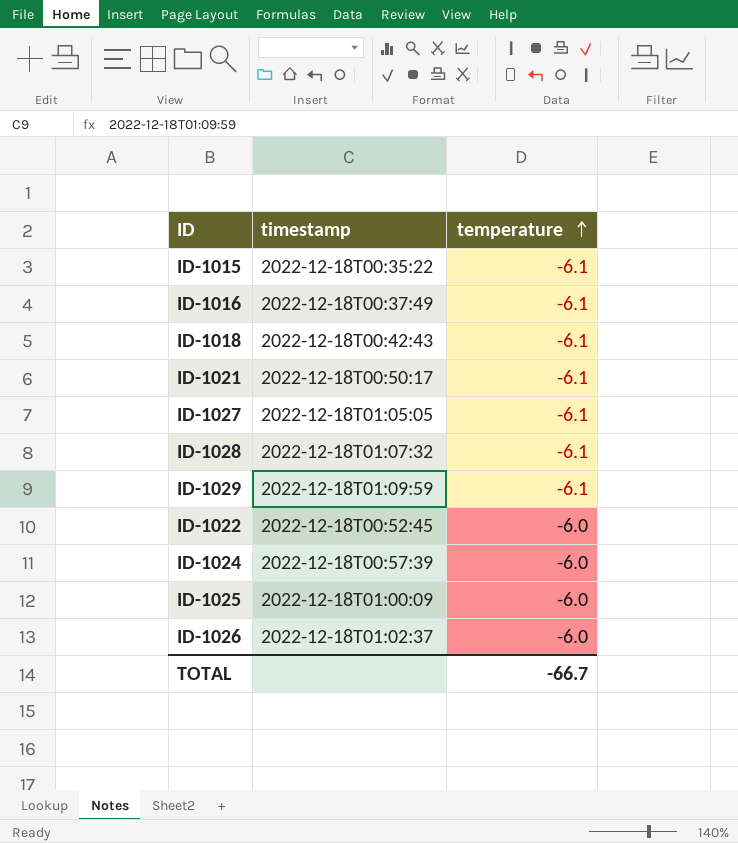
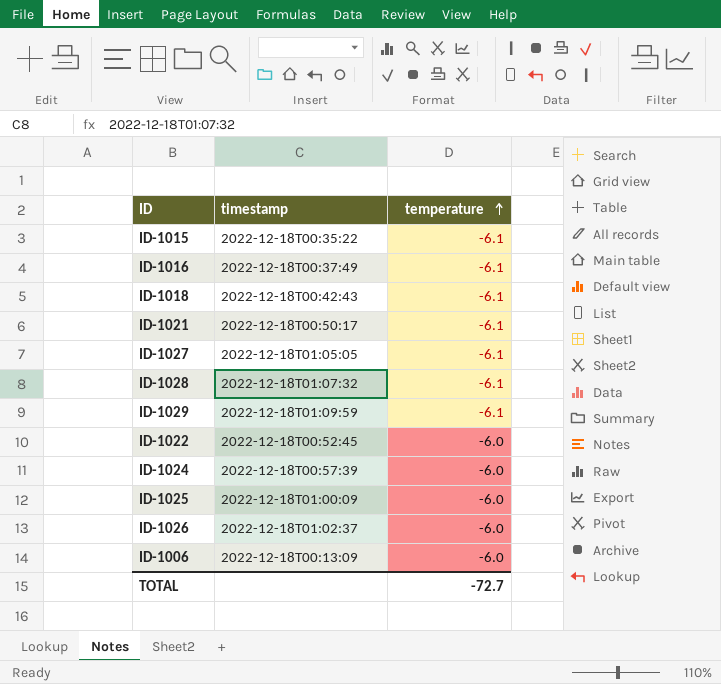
row ID-1006: none -> 2022-12-18T00:13:09 | -6.0
TOTAL | temperature: -66.7 -> -72.7

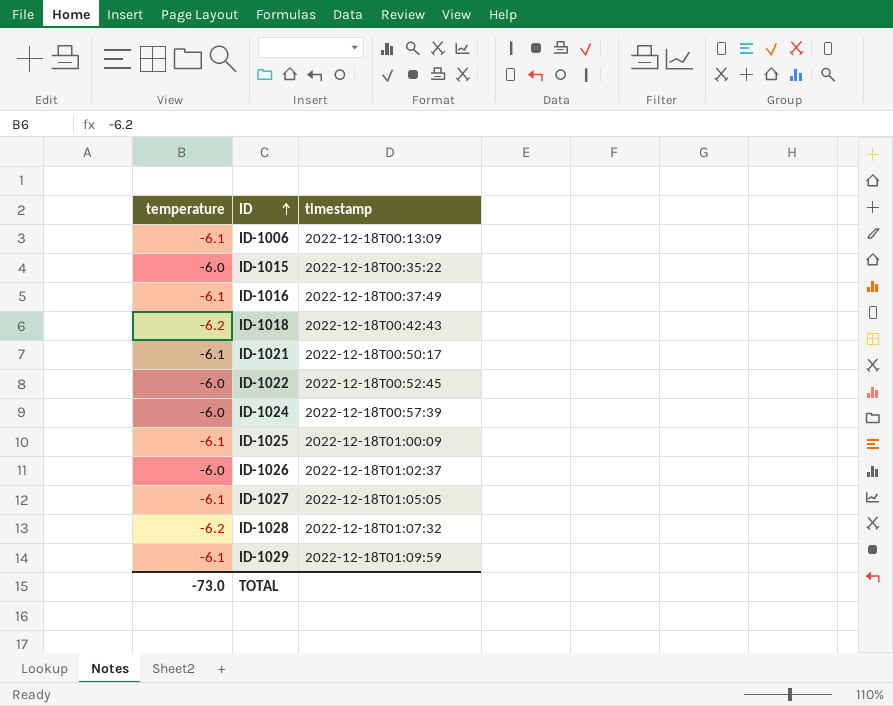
row order: temperature ascending -> ID ascending
column temperature | position: 3 -> 1
ID-1006 | temperature: -6.0 -> -6.1
ID-1015 | temperature: -6.1 -> -6.0
ID-1018 | temperature: -6.1 -> -6.2
ID-1025 | temperature: -6.0 -> -6.1
ID-1028 | temperature: -6.1 -> -6.2
TOTAL | temperature: -72.7 -> -73.0

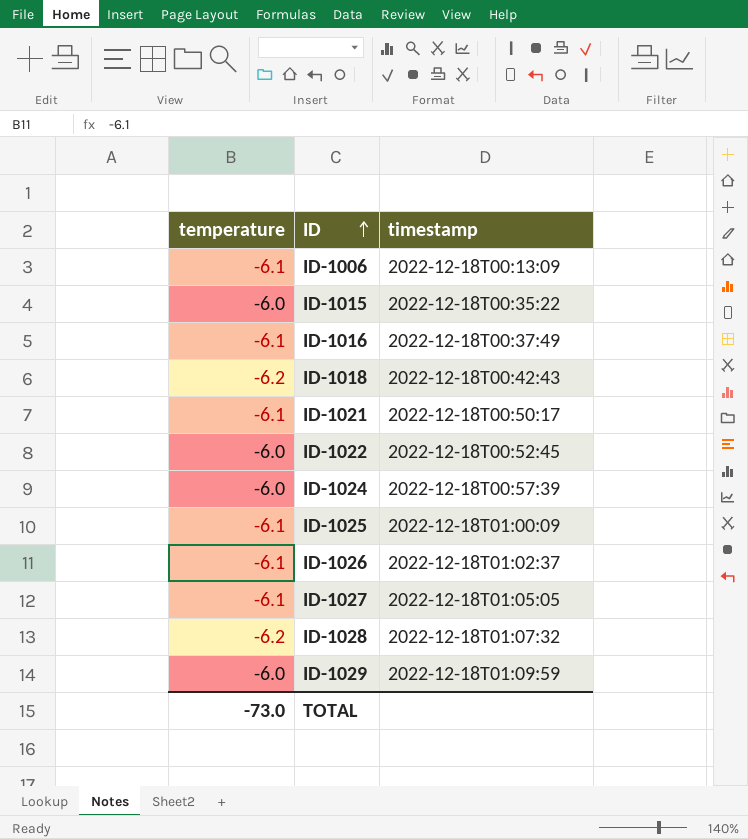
ID-1026 | temperature: -6.0 -> -6.1
ID-1029 | temperature: -6.1 -> -6.0

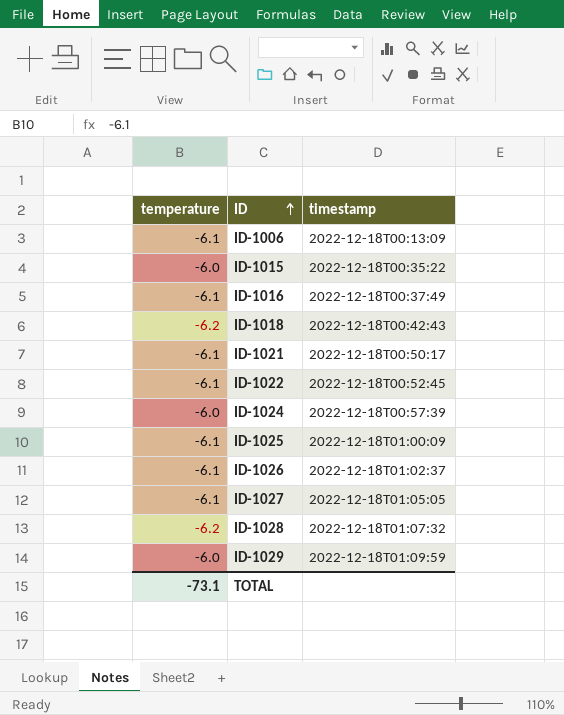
ID-1022 | temperature: -6.0 -> -6.1
TOTAL | temperature: -73.0 -> -73.1

